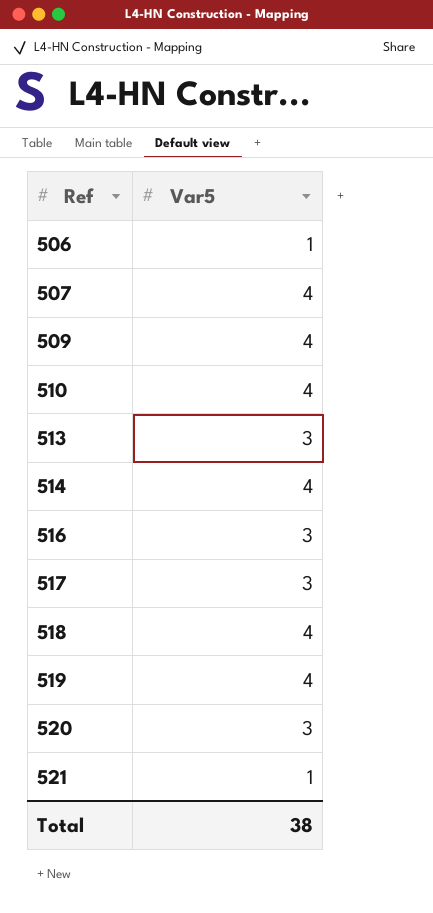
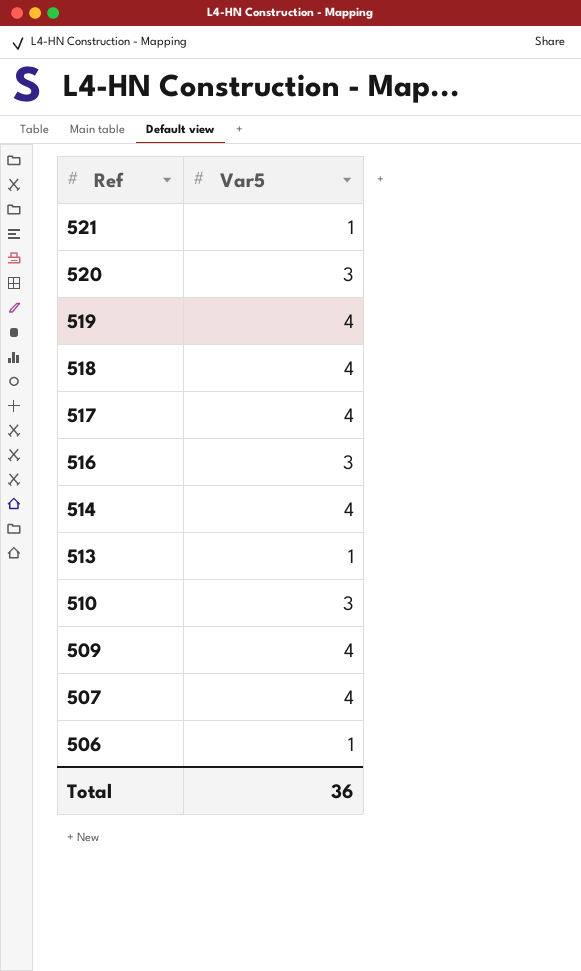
row order: Ref ascending -> Ref descending
517 | Var5: 3 -> 4
513 | Var5: 3 -> 1
510 | Var5: 4 -> 3
Total | Var5: 38 -> 36

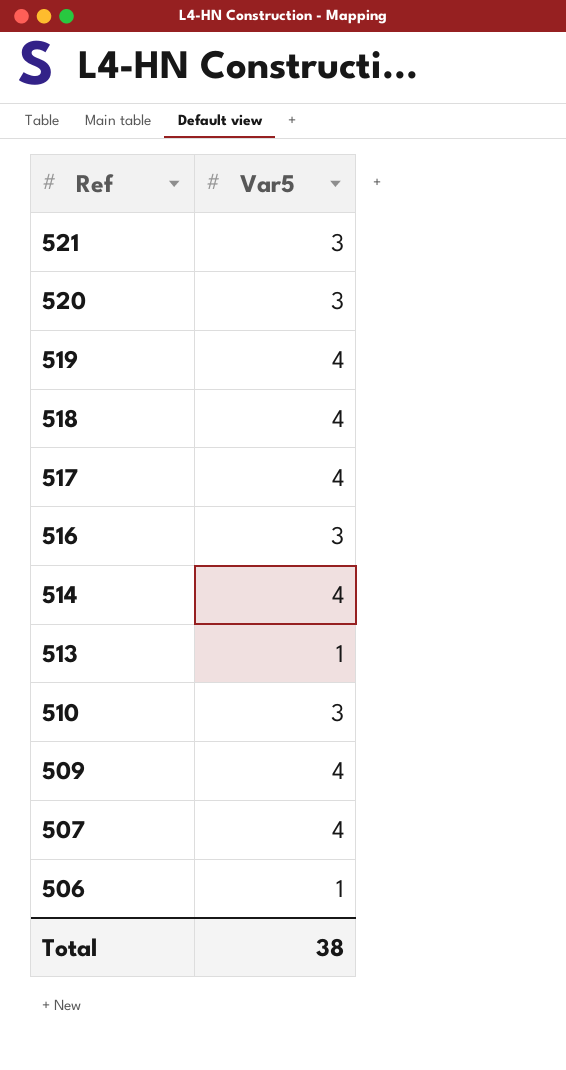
521 | Var5: 1 -> 3
Total | Var5: 36 -> 38

